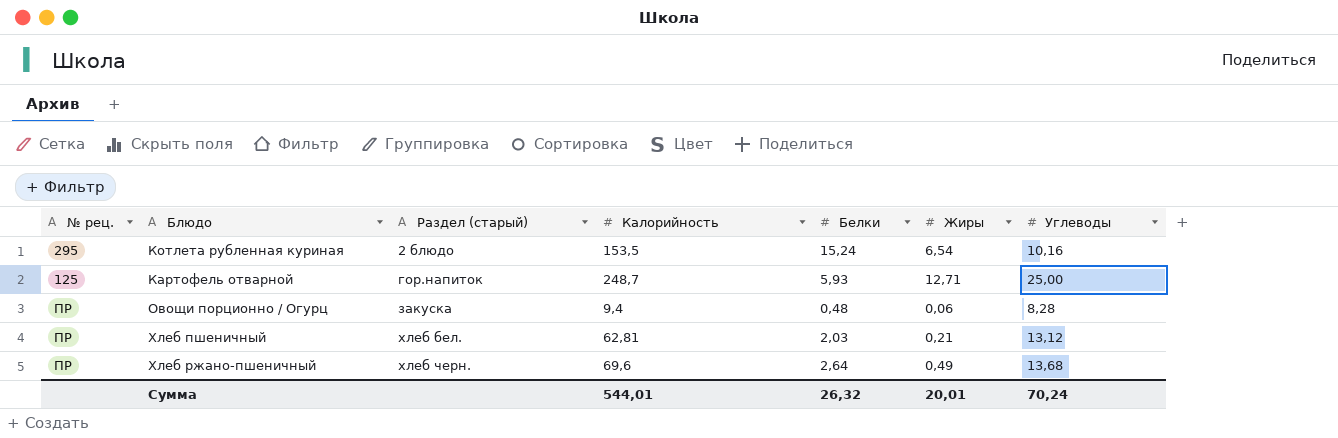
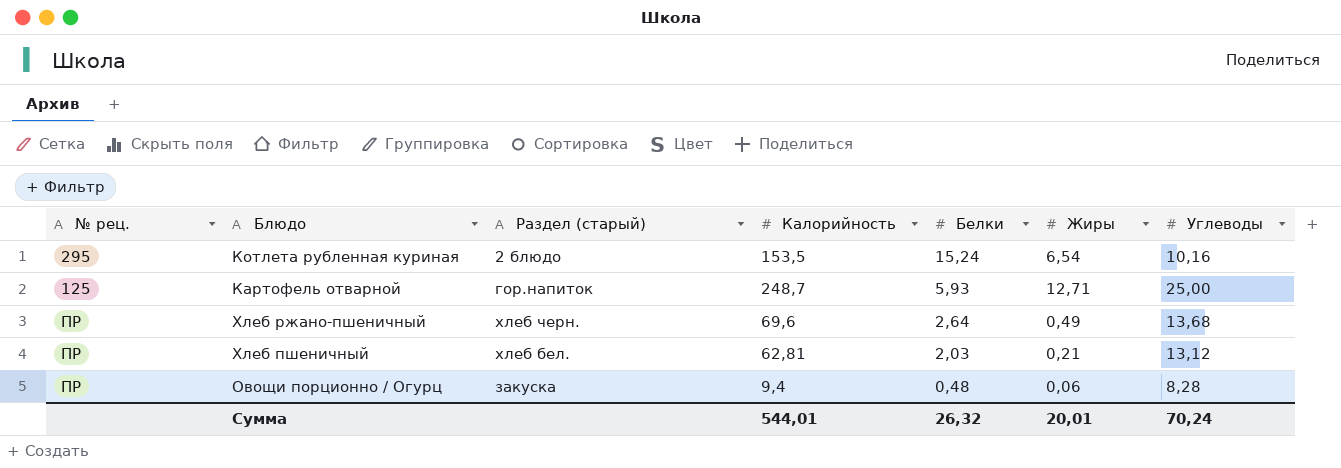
row order: Раздел (старый) ascending -> Белки descending

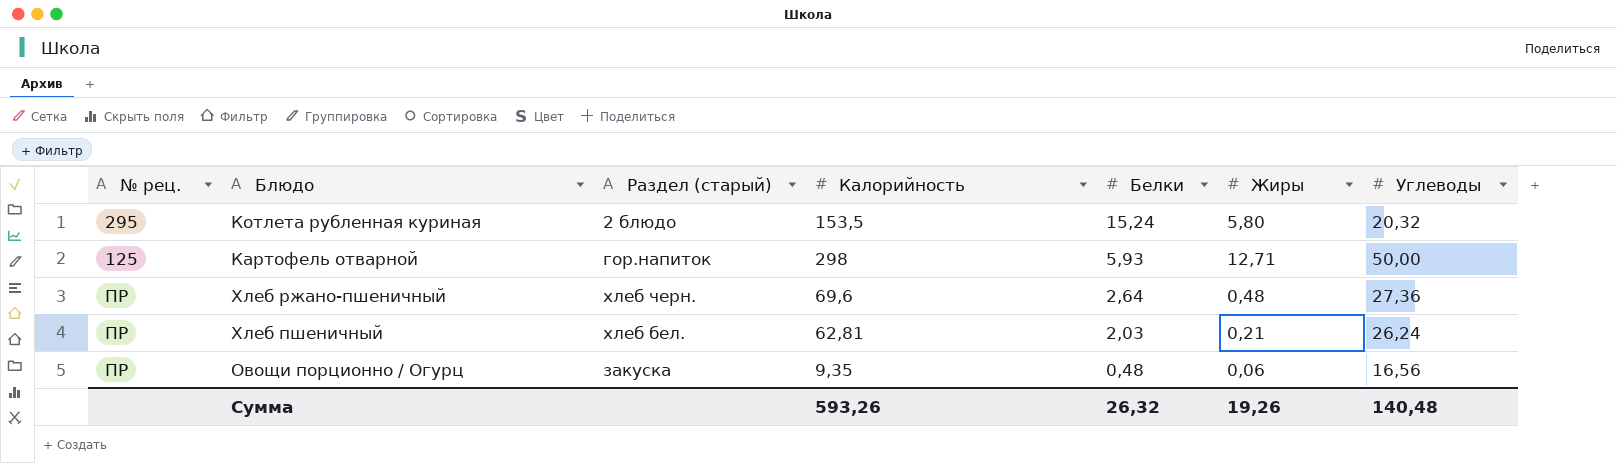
Котлета рубленная куриная | Жиры: 6,54 -> 5,80
Котлета рубленная куриная | Углеводы: 10,16 -> 20,32
Картофель отварной | Калорийность: 248,7 -> 298
Картофель отварной | Углеводы: 25,00 -> 50,00
Хлеб ржано-пшеничный | Жиры: 0,49 -> 0,48
Хлеб ржано-пшеничный | Углеводы: 13,68 -> 27,36
Хлеб пшеничный | Углеводы: 13,12 -> 26,24
Овощи порционно / Огурц | Калорийность: 9,4 -> 9,35
Овощи порционно / Огурц | Углеводы: 8,28 -> 16,56
Сумма | Калорийность: 544,01 -> 593,26
Сумма | Жиры: 20,01 -> 19,26
Сумма | Углеводы: 70,24 -> 140,48

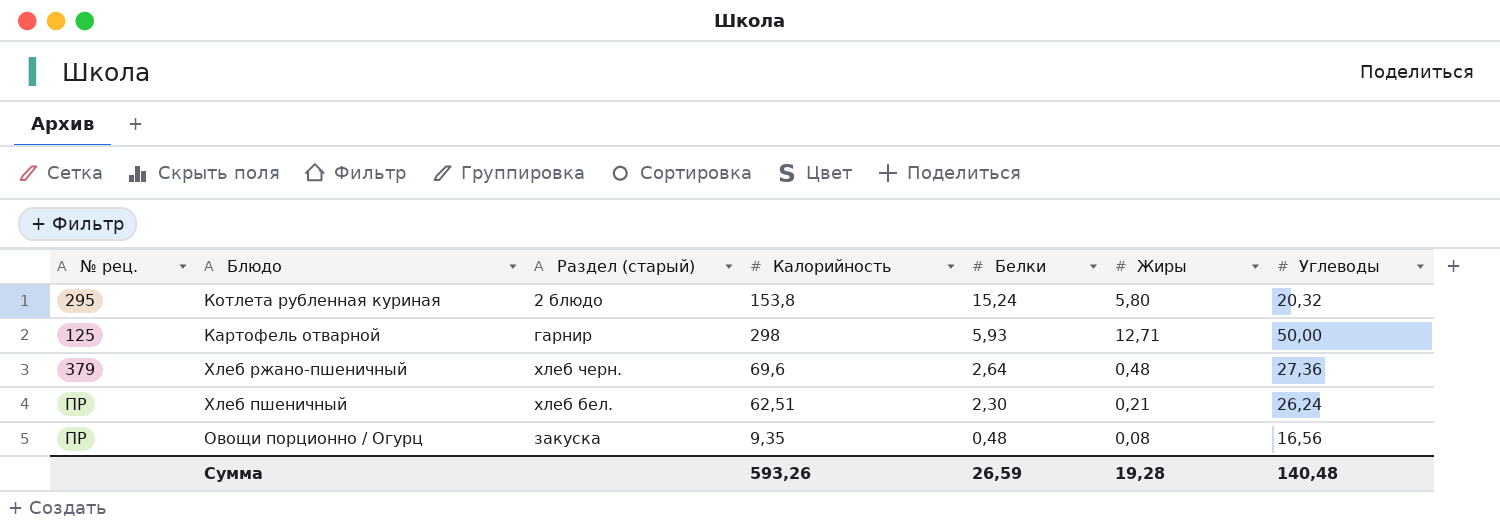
Котлета рубленная куриная | Калорийность: 153,5 -> 153,8
Картофель отварной | Раздел (старый): гор.напиток -> гарнир
Хлеб ржано-пшеничный | № рец.: ПР -> 379
Хлеб пшеничный | Калорийность: 62,81 -> 62,51
Хлеб пшеничный | Белки: 2,03 -> 2,30
Овощи порционно / Огурц | Жиры: 0,06 -> 0,08
Сумма | Белки: 26,32 -> 26,59
Сумма | Жиры: 19,26 -> 19,28

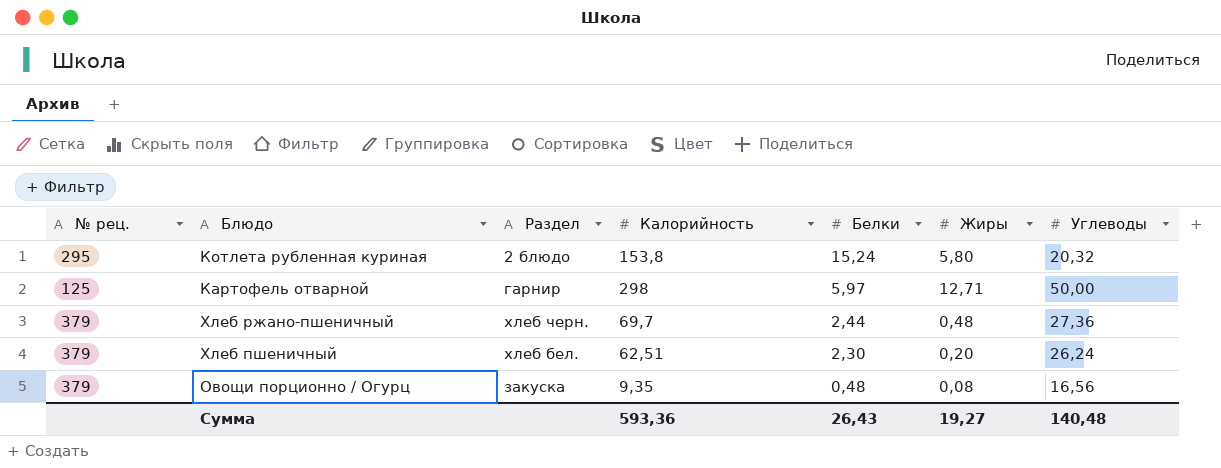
column name: Раздел (старый) -> Раздел
Картофель отварной | Белки: 5,93 -> 5,97
Хлеб ржано-пшеничный | Калорийность: 69,6 -> 69,7
Хлеб ржано-пшеничный | Белки: 2,64 -> 2,44
Хлеб пшеничный | № рец.: ПР -> 379
Хлеб пшеничный | Жиры: 0,21 -> 0,20
Овощи порционно / Огурц | № рец.: ПР -> 379
Сумма | Калорийность: 593,26 -> 593,36
Сумма | Белки: 26,59 -> 26,43
Сумма | Жиры: 19,28 -> 19,27

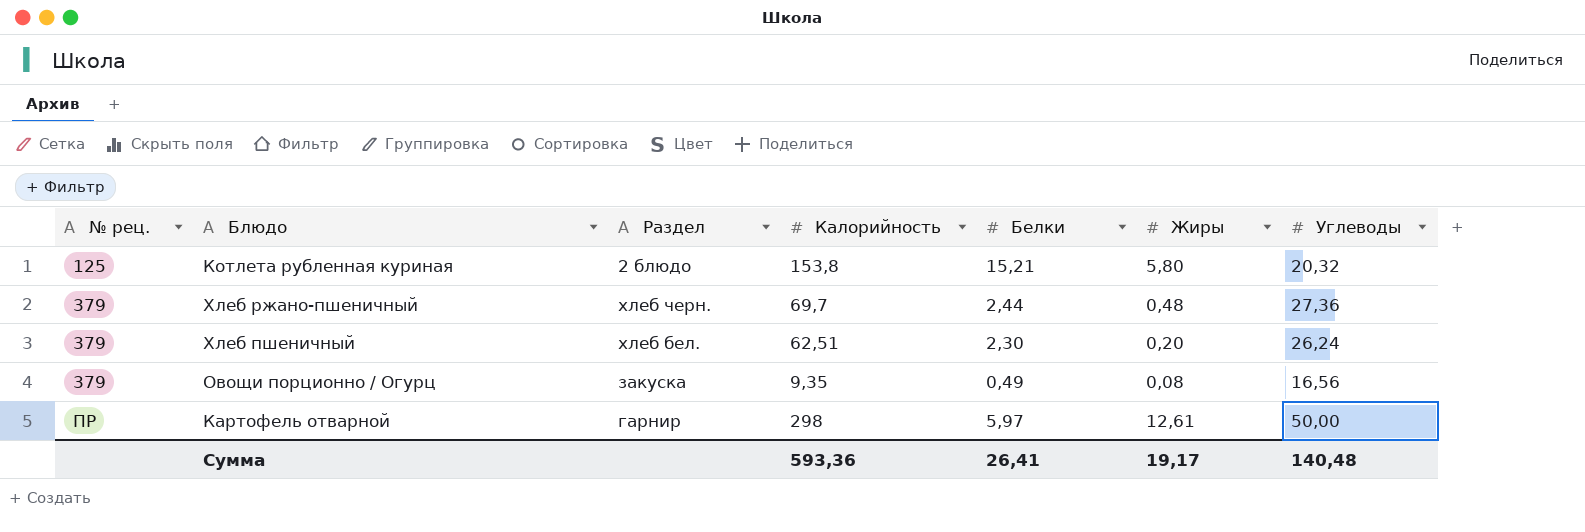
row order: Белки descending -> № рец. ascending
Котлета рубленная куриная | № рец.: 295 -> 125
Котлета рубленная куриная | Белки: 15,24 -> 15,21
Овощи порционно / Огурц | Белки: 0,48 -> 0,49
Картофель отварной | № рец.: 125 -> ПР
Картофель отварной | Жиры: 12,71 -> 12,61
Сумма | Белки: 26,43 -> 26,41
Сумма | Жиры: 19,27 -> 19,17

